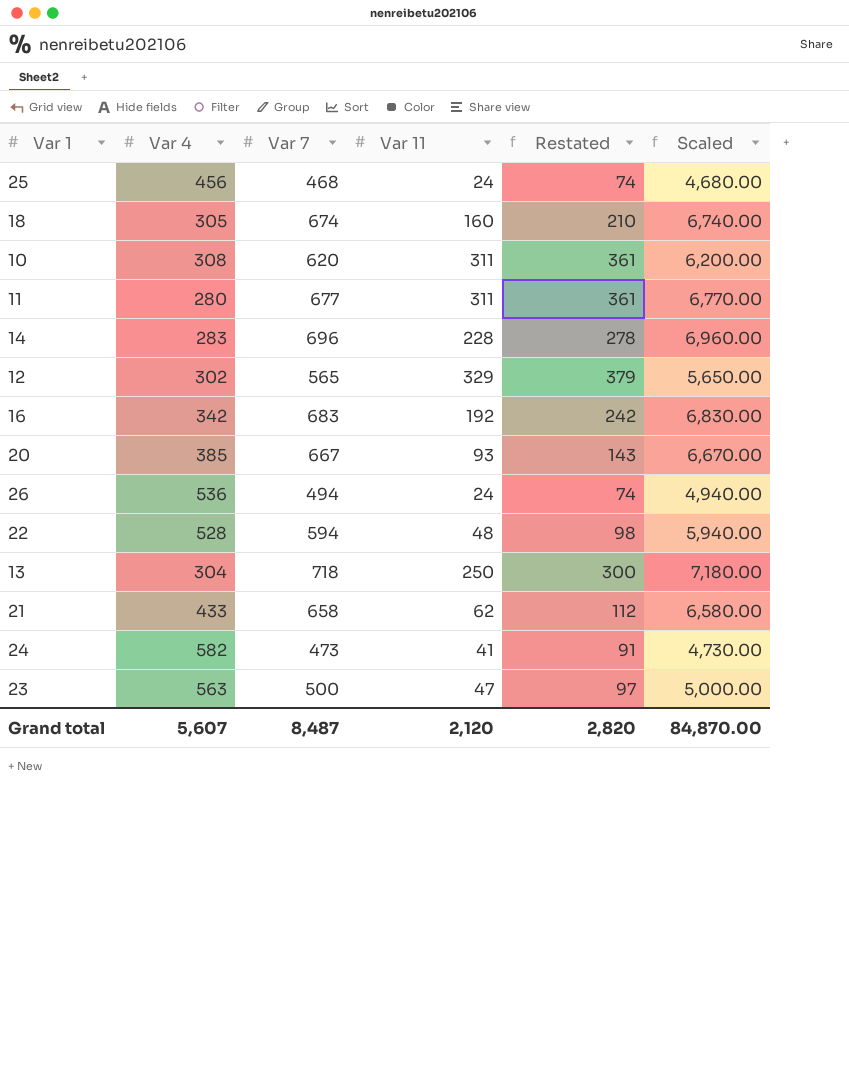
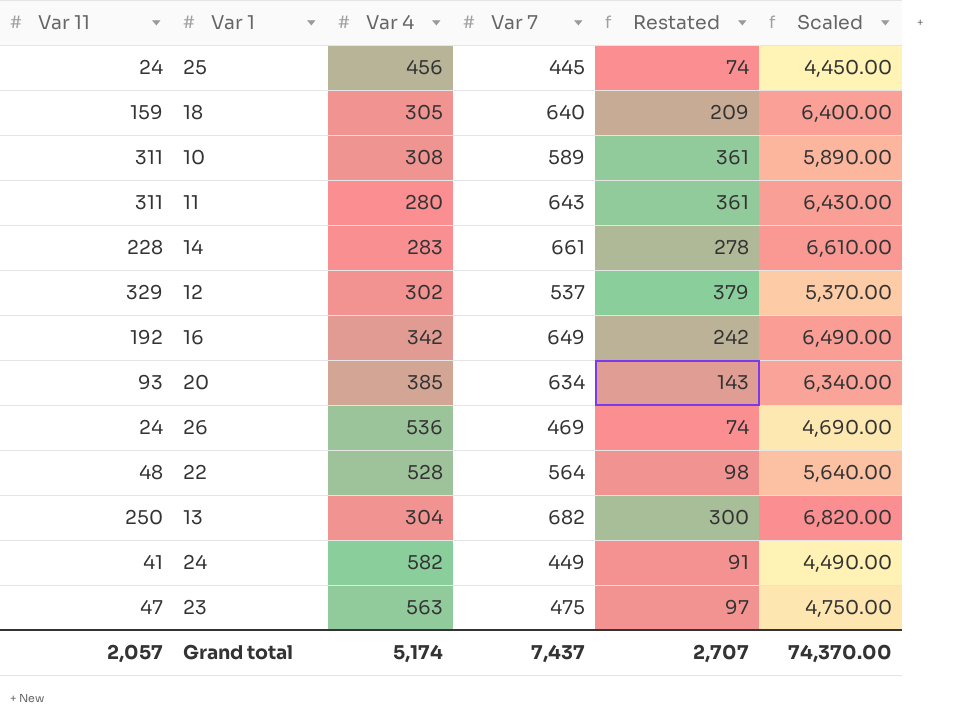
column Var 11 | position: 4 -> 1
row 21: 433 | 658 | 62 | 112 | 6,580.00 -> none
25 | Var 7: 468 -> 445
25 | Scaled: 4,680.00 -> 4,450.00
18 | Var 11: 160 -> 159
18 | Var 7: 674 -> 640
18 | Restated: 210 -> 209
18 | Scaled: 6,740.00 -> 6,400.00
10 | Var 7: 620 -> 589
10 | Scaled: 6,200.00 -> 5,890.00
11 | Var 7: 677 -> 643
11 | Scaled: 6,770.00 -> 6,430.00
14 | Var 7: 696 -> 661
14 | Scaled: 6,960.00 -> 6,610.00
12 | Var 7: 565 -> 537
12 | Scaled: 5,650.00 -> 5,370.00
16 | Var 7: 683 -> 649
16 | Scaled: 6,830.00 -> 6,490.00
20 | Var 7: 667 -> 634
20 | Scaled: 6,670.00 -> 6,340.00
26 | Var 7: 494 -> 469
26 | Scaled: 4,940.00 -> 4,690.00
22 | Var 7: 594 -> 564
22 | Scaled: 5,940.00 -> 5,640.00
13 | Var 7: 718 -> 682
13 | Scaled: 7,180.00 -> 6,820.00
24 | Var 7: 473 -> 449
24 | Scaled: 4,730.00 -> 4,490.00
23 | Var 7: 500 -> 475
23 | Scaled: 5,000.00 -> 4,750.00
Grand total | Var 11: 2,120 -> 2,057
Grand total | Var 4: 5,607 -> 5,174
Grand total | Var 7: 8,487 -> 7,437
Grand total | Restated: 2,820 -> 2,707
Grand total | Scaled: 84,870.00 -> 74,370.00

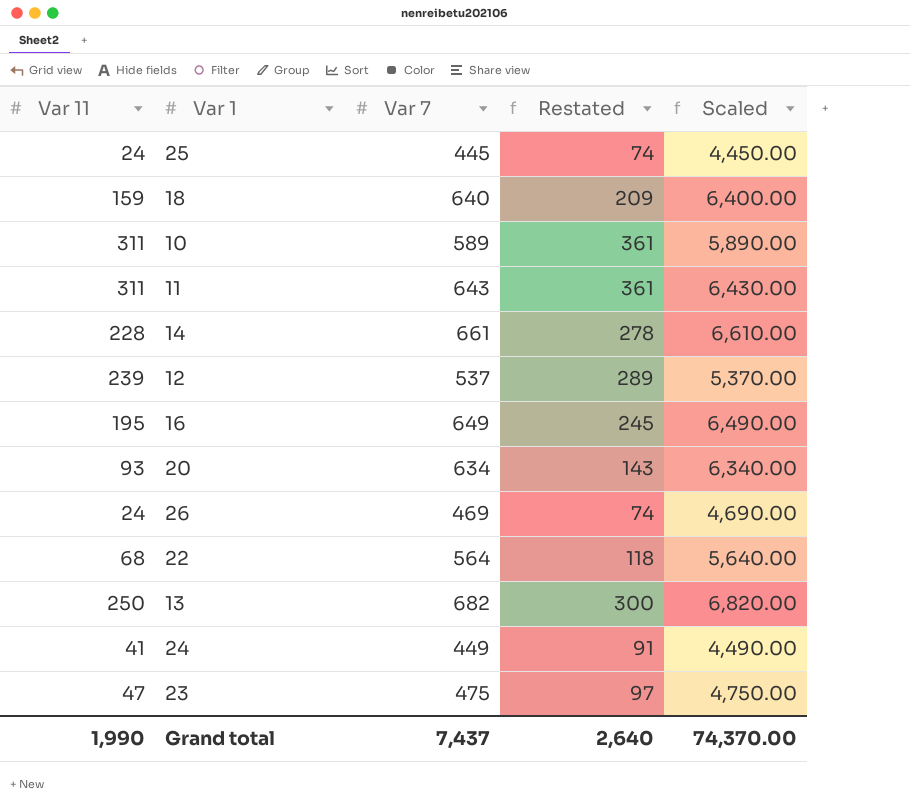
column Var 4 | position: 3 -> none
12 | Var 11: 329 -> 239
12 | Restated: 379 -> 289
16 | Var 11: 192 -> 195
16 | Restated: 242 -> 245
22 | Var 11: 48 -> 68
22 | Restated: 98 -> 118
Grand total | Var 11: 2,057 -> 1,990
Grand total | Restated: 2,707 -> 2,640

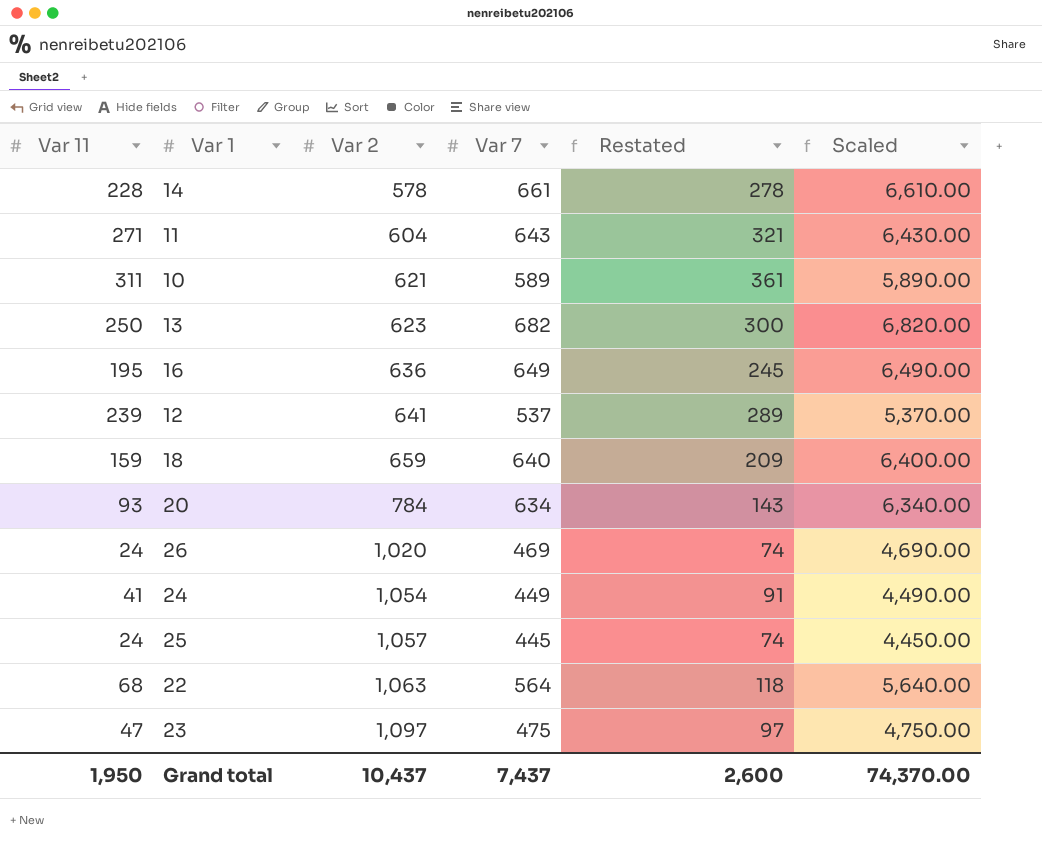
row order: none -> Var 2 ascending
column Var 2 | position: none -> 3
11 | Var 11: 311 -> 271
11 | Restated: 361 -> 321
Grand total | Var 11: 1,990 -> 1,950
Grand total | Restated: 2,640 -> 2,600

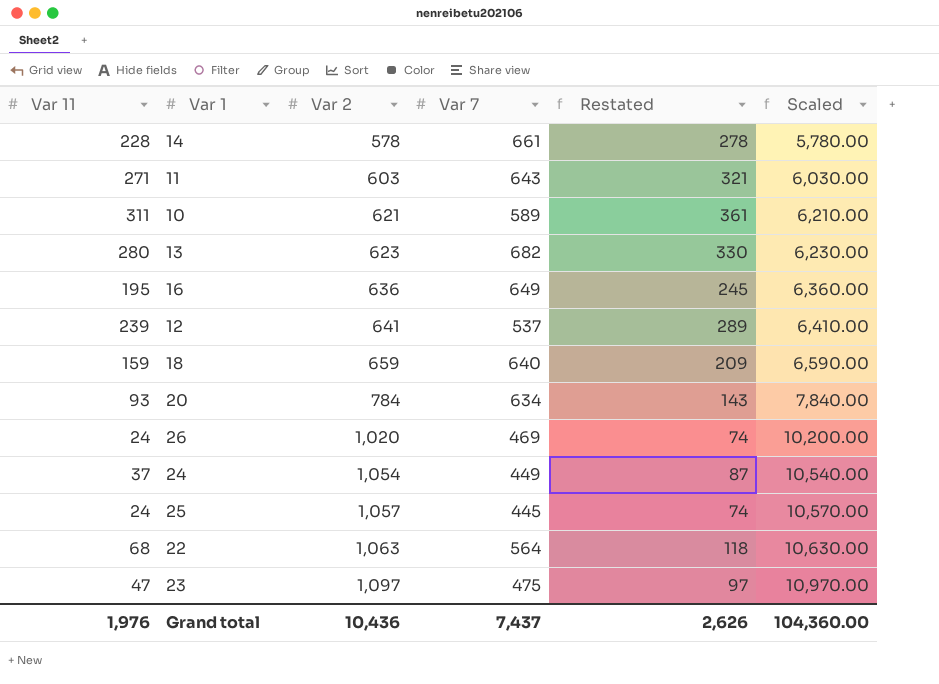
column Scaled | formula: [Var 7] * 10 -> [Var 2] * 10
11 | Var 2: 604 -> 603
13 | Var 11: 250 -> 280
13 | Restated: 300 -> 330
24 | Var 11: 41 -> 37
24 | Restated: 91 -> 87
Grand total | Var 11: 1,950 -> 1,976
Grand total | Var 2: 10,437 -> 10,436
Grand total | Restated: 2,600 -> 2,626
Grand total | Scaled: 74,370.00 -> 104,360.00

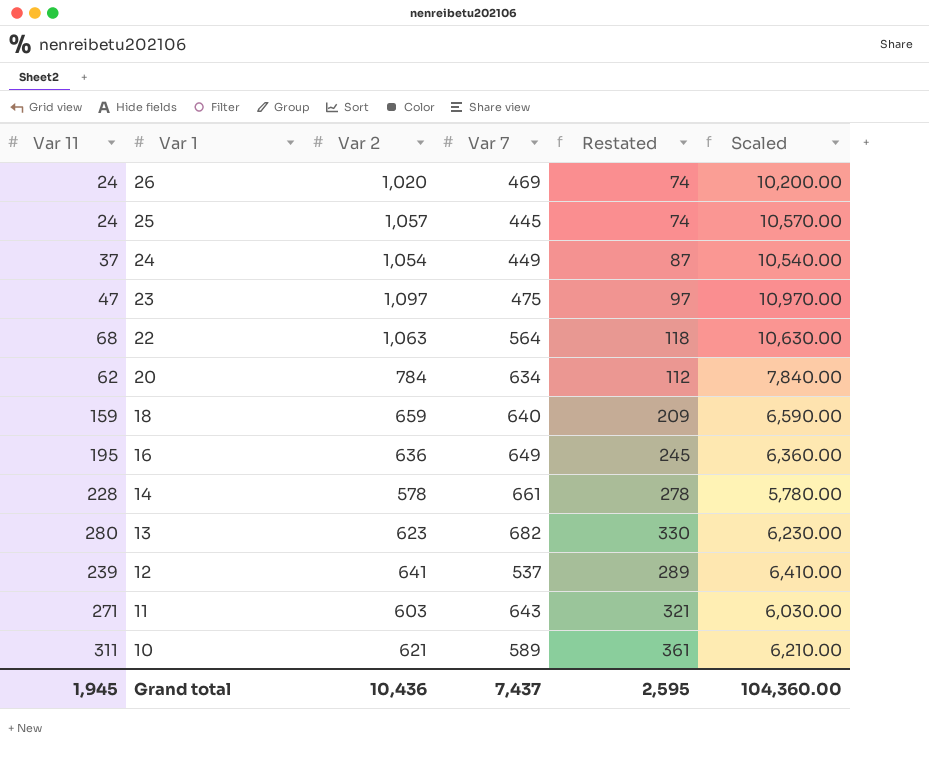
row order: Var 2 ascending -> Var 1 descending
20 | Var 11: 93 -> 62
20 | Restated: 143 -> 112
Grand total | Var 11: 1,976 -> 1,945
Grand total | Restated: 2,626 -> 2,595

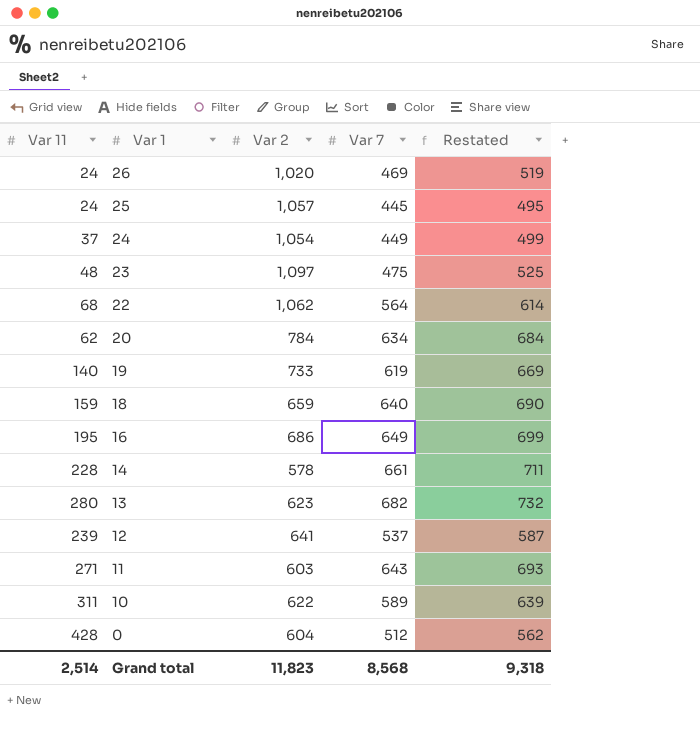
column Scaled | formula: [Var 2] * 10 -> none
column Restated | formula: [Var 11] + 50 -> [Var 7] + 50
23 | Var 11: 47 -> 48
22 | Var 2: 1,063 -> 1,062
row 19: none -> 140 | 733 | 619 | 669
16 | Var 2: 636 -> 686
10 | Var 2: 621 -> 622
row 0: none -> 428 | 604 | 512 | 562
Grand total | Var 11: 1,945 -> 2,514
Grand total | Var 2: 10,436 -> 11,823
Grand total | Var 7: 7,437 -> 8,568
Grand total | Restated: 2,595 -> 9,318

